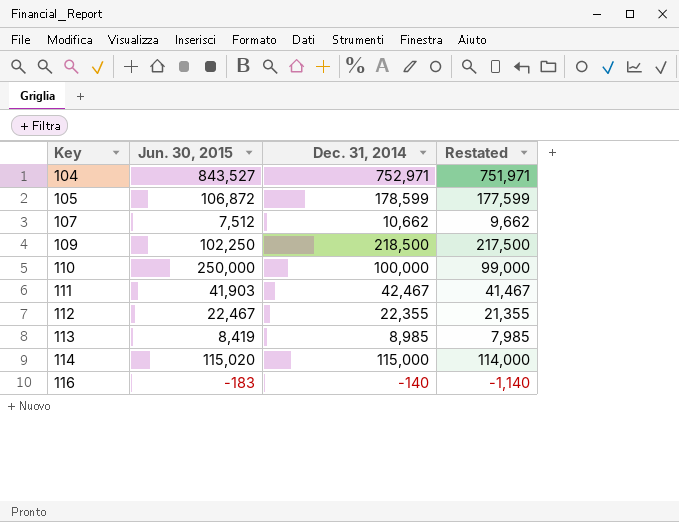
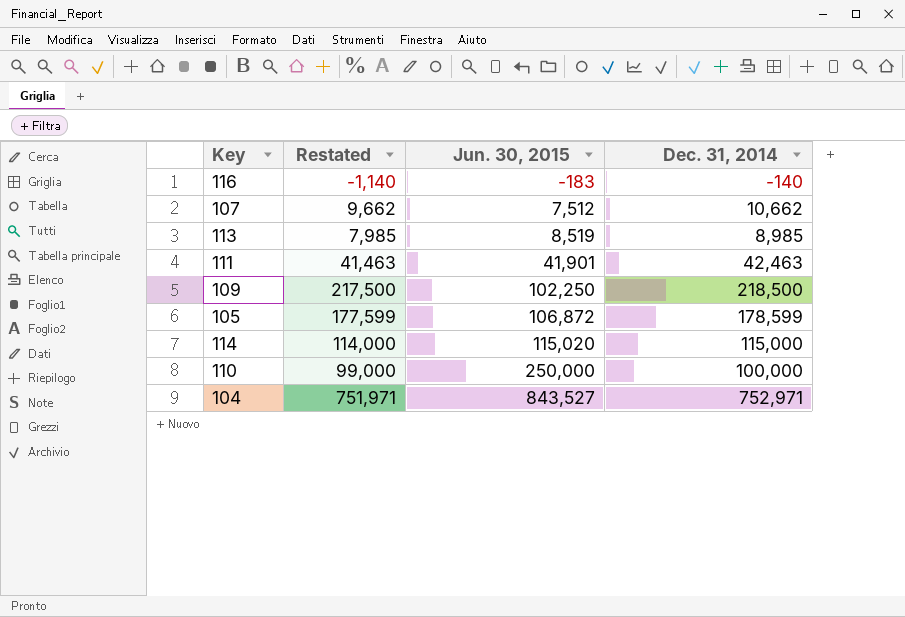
row order: Key ascending -> Jun. 30, 2015 ascending
column Restated | position: 4 -> 2
row 112: 22,467 | 22,355 | 21,355 -> none
113 | Jun. 30, 2015: 8,419 -> 8,519
111 | Restated: 41,467 -> 41,463
111 | Jun. 30, 2015: 41,903 -> 41,901
111 | Dec. 31, 2014: 42,467 -> 42,463

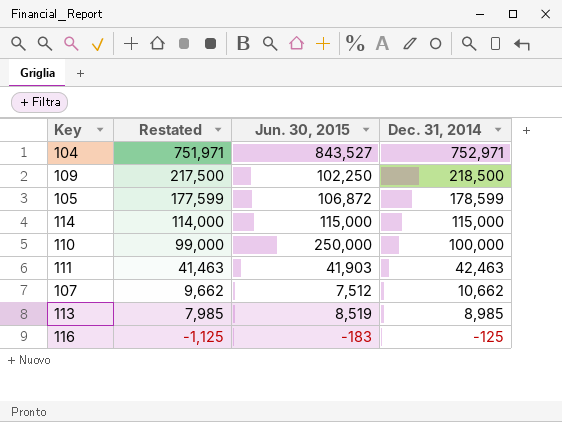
row order: Jun. 30, 2015 ascending -> Restated descending
114 | Jun. 30, 2015: 115,020 -> 115,000
111 | Jun. 30, 2015: 41,901 -> 41,903
116 | Restated: -1,140 -> -1,125
116 | Dec. 31, 2014: -140 -> -125

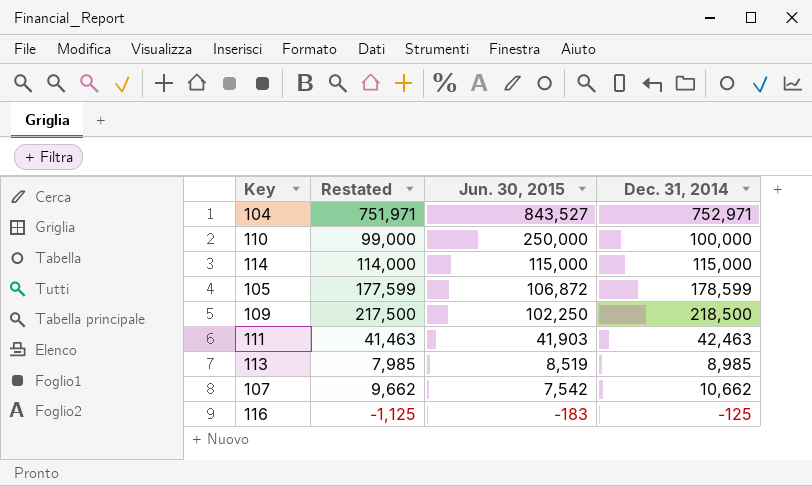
row order: Restated descending -> Jun. 30, 2015 descending
107 | Jun. 30, 2015: 7,512 -> 7,542

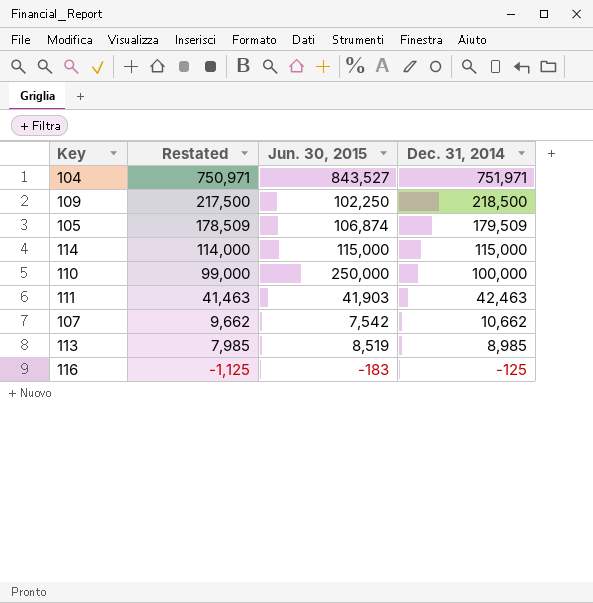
row order: Jun. 30, 2015 descending -> Restated descending
104 | Restated: 751,971 -> 750,971
104 | Dec. 31, 2014: 752,971 -> 751,971
105 | Restated: 177,599 -> 178,509
105 | Jun. 30, 2015: 106,872 -> 106,874
105 | Dec. 31, 2014: 178,599 -> 179,509

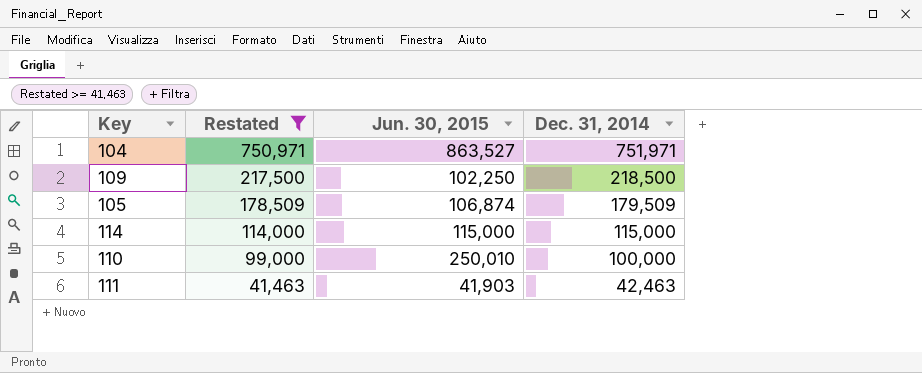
filter: none -> Restated >= 41,463
104 | Jun. 30, 2015: 843,527 -> 863,527
110 | Jun. 30, 2015: 250,000 -> 250,010

